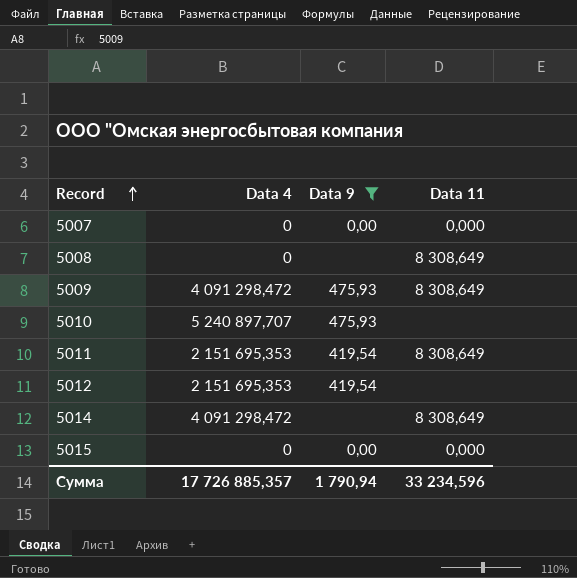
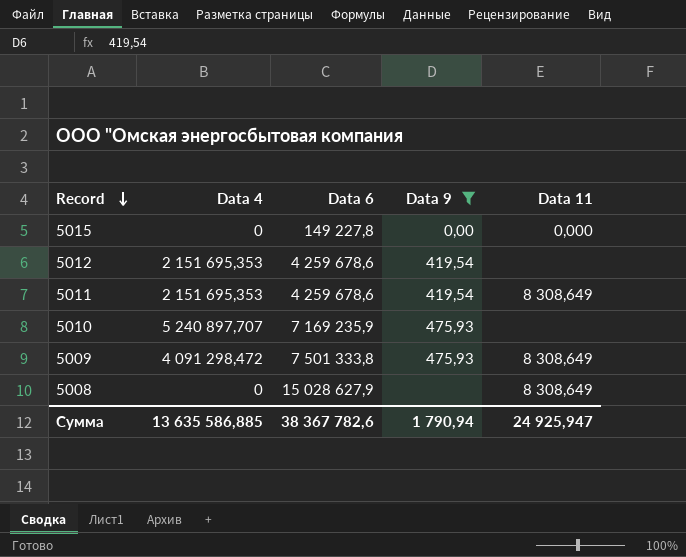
row order: Record ascending -> Record descending
column Data 6 | position: none -> 3
row 5007: 0 | 0,00 | 0,000 -> none
row 5014: 4 091 298,472 | none | 8 308,649 -> none
Сумма | Data 4: 17 726 885,357 -> 13 635 586,885
Сумма | Data 11: 33 234,596 -> 24 925,947

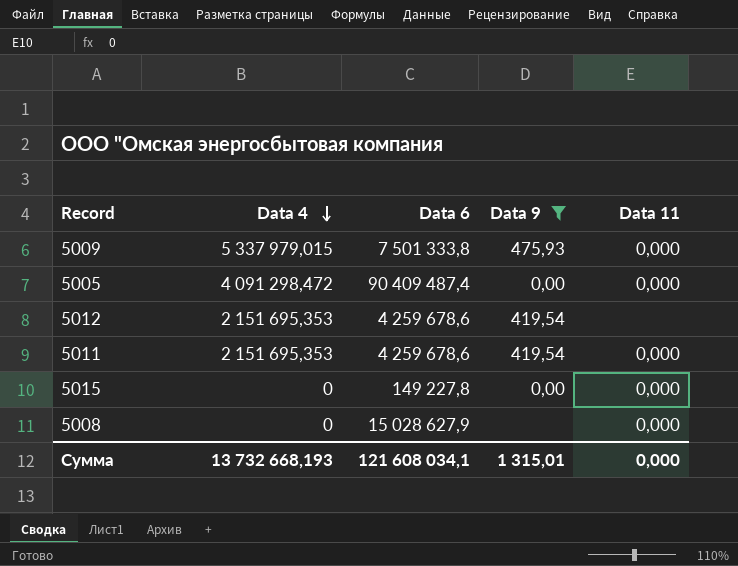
row order: Record descending -> Data 4 descending
row 5010: 5 240 897,707 | 7 169 235,9 | 475,93 | none -> none
5009 | Data 4: 4 091 298,472 -> 5 337 979,015
5009 | Data 11: 8 308,649 -> 0,000
row 5005: none -> 4 091 298,472 | 90 409 487,4 | 0,00 | 0,000
5011 | Data 11: 8 308,649 -> 0,000
5008 | Data 11: 8 308,649 -> 0,000
Сумма | Data 4: 13 635 586,885 -> 13 732 668,193
Сумма | Data 6: 38 367 782,6 -> 121 608 034,1
Сумма | Data 9: 1 790,94 -> 1 315,01
Сумма | Data 11: 24 925,947 -> 0,000

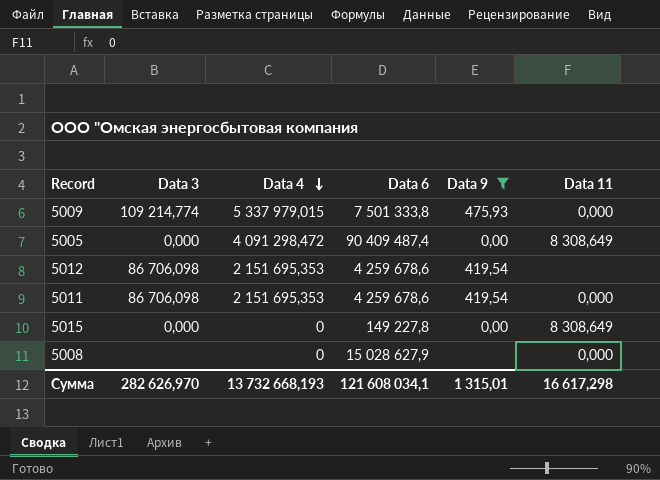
column Data 3 | position: none -> 2
5005 | Data 11: 0,000 -> 8 308,649
5015 | Data 11: 0,000 -> 8 308,649
Сумма | Data 11: 0,000 -> 16 617,298

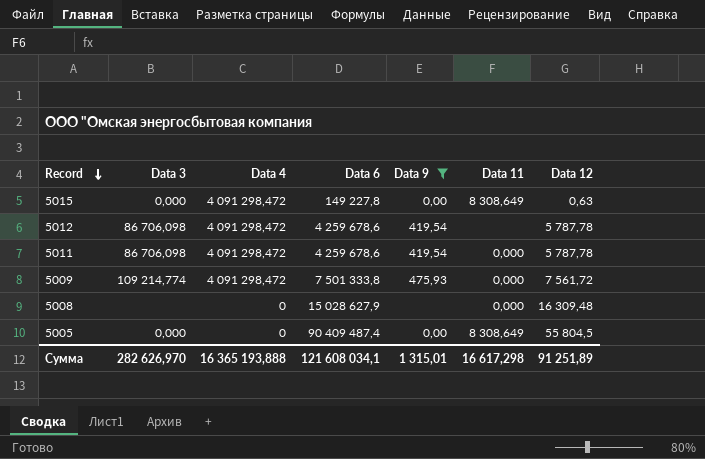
row order: Data 4 descending -> Record descending
column Data 12 | position: none -> 7
5015 | Data 4: 0 -> 4 091 298,472
5012 | Data 4: 2 151 695,353 -> 4 091 298,472
5011 | Data 4: 2 151 695,353 -> 4 091 298,472
5009 | Data 4: 5 337 979,015 -> 4 091 298,472
5005 | Data 4: 4 091 298,472 -> 0
Сумма | Data 4: 13 732 668,193 -> 16 365 193,888

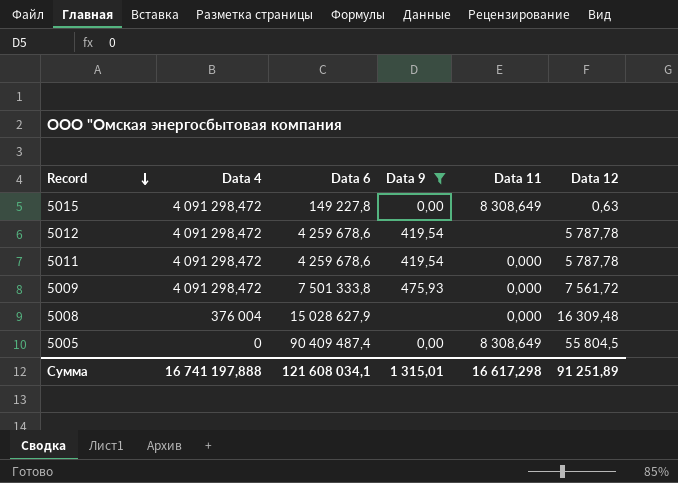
column Data 3 | position: 2 -> none
5008 | Data 4: 0 -> 376 004
Сумма | Data 4: 16 365 193,888 -> 16 741 197,888

